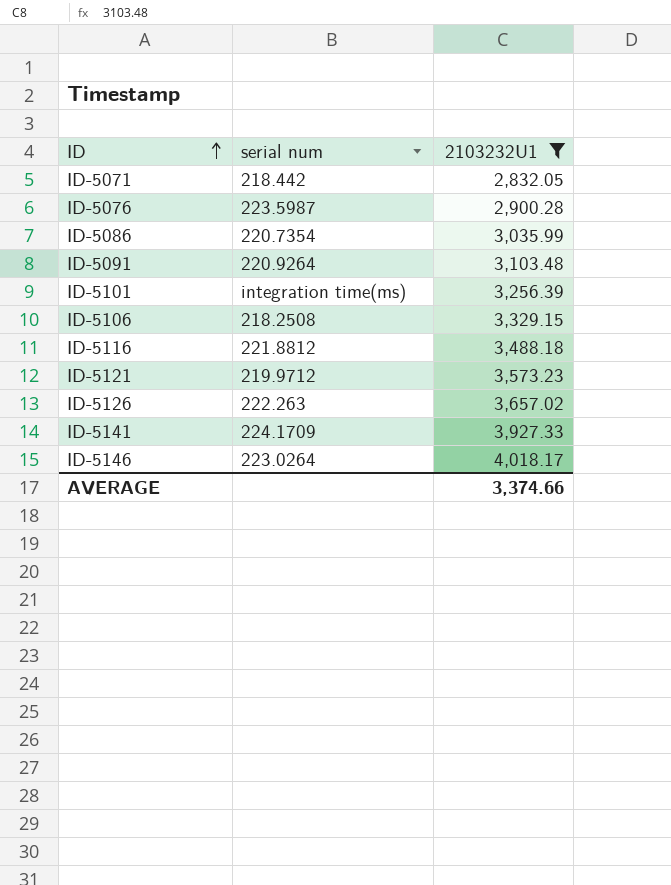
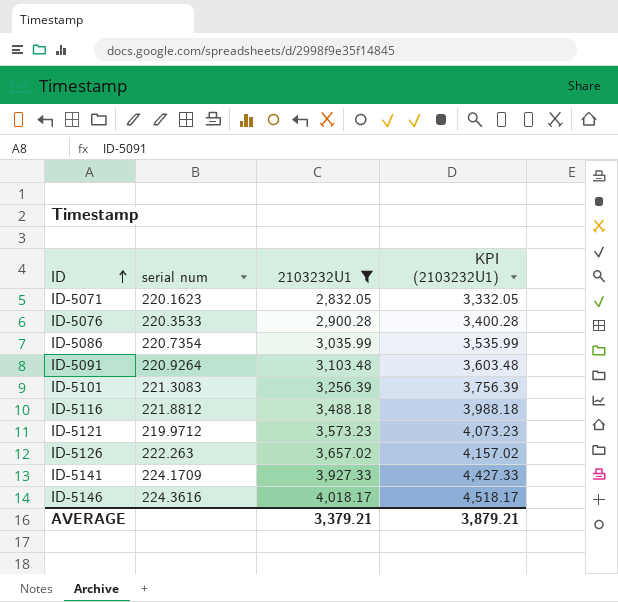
column KPI (2103232U1) | formula: none -> [2103232U1] + 500
row ID-5106: 218.2508 | 3,329.15 -> none
ID-5071 | serial num: 218.442 -> 220.1623
ID-5076 | serial num: 223.5987 -> 220.3533
ID-5101 | serial num: integration time(ms) -> 221.3083
ID-5146 | serial num: 223.0264 -> 224.3616
AVERAGE | 2103232U1: 3,374.66 -> 3,379.21

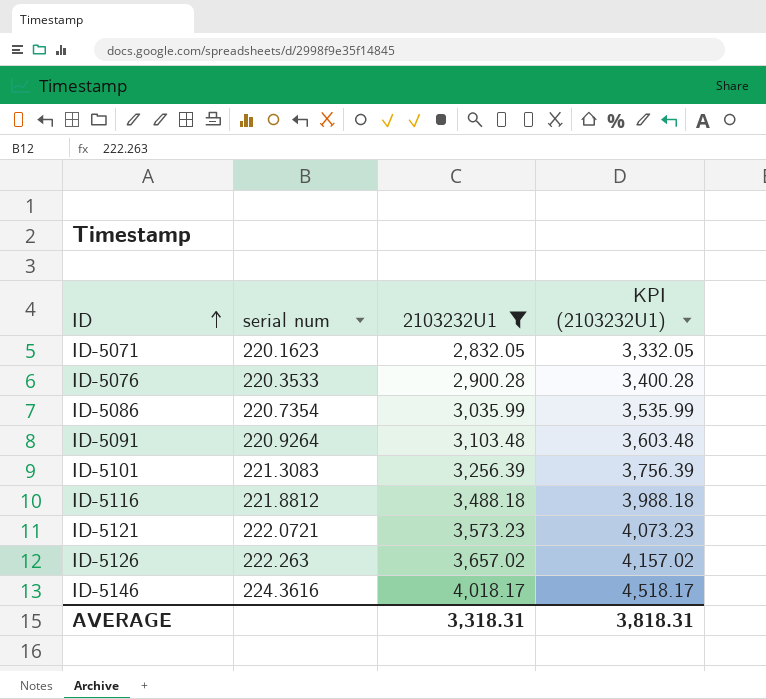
row ID-5141: 224.1709 | 3,927.33 | 4,427.33 -> none
ID-5121 | serial num: 219.9712 -> 222.0721
AVERAGE | 2103232U1: 3,379.21 -> 3,318.31
AVERAGE | KPI (2103232U1): 3,879.21 -> 3,818.31

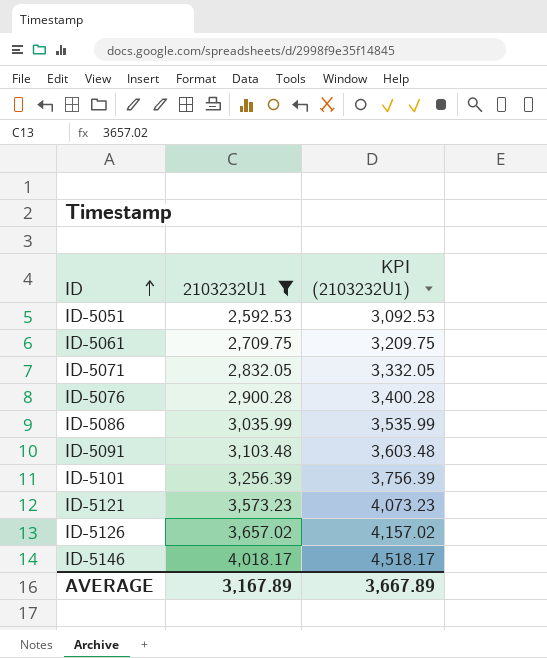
column serial num | position: 2 -> none
row ID-5116: 221.8812 | 3,488.18 | 3,988.18 -> none
row ID-5051: none -> 2,592.53 | 3,092.53
row ID-5061: none -> 2,709.75 | 3,209.75
AVERAGE | 2103232U1: 3,318.31 -> 3,167.89
AVERAGE | KPI (2103232U1): 3,818.31 -> 3,667.89

